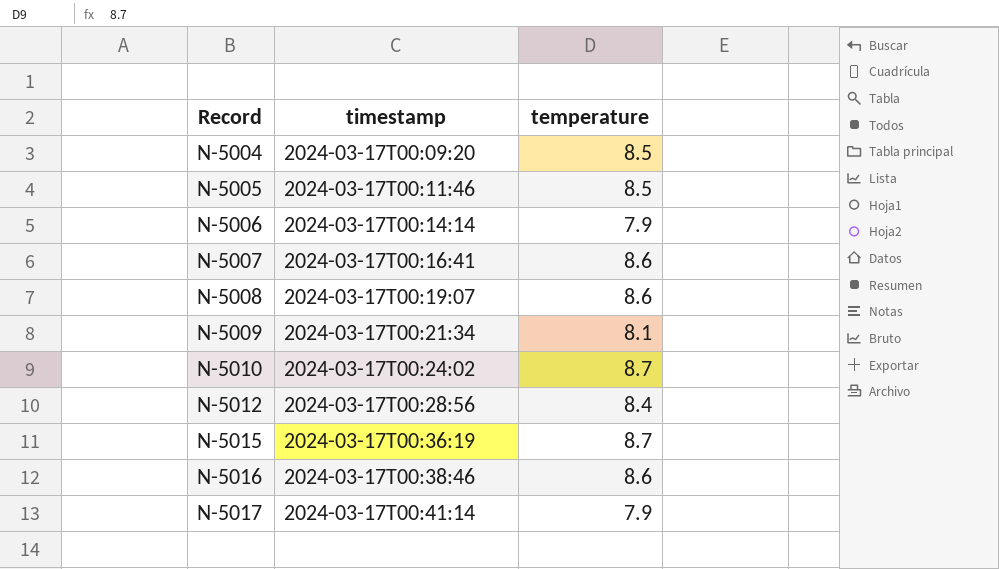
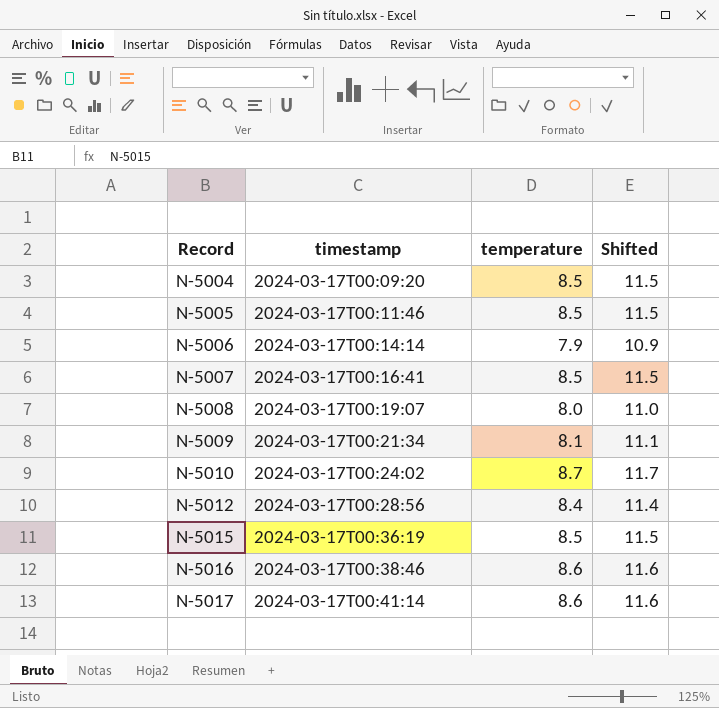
column Shifted | formula: none -> [temperature] + 3
N-5007 | temperature: 8.6 -> 8.5
N-5008 | temperature: 8.6 -> 8.0
N-5015 | temperature: 8.7 -> 8.5
N-5017 | temperature: 7.9 -> 8.6

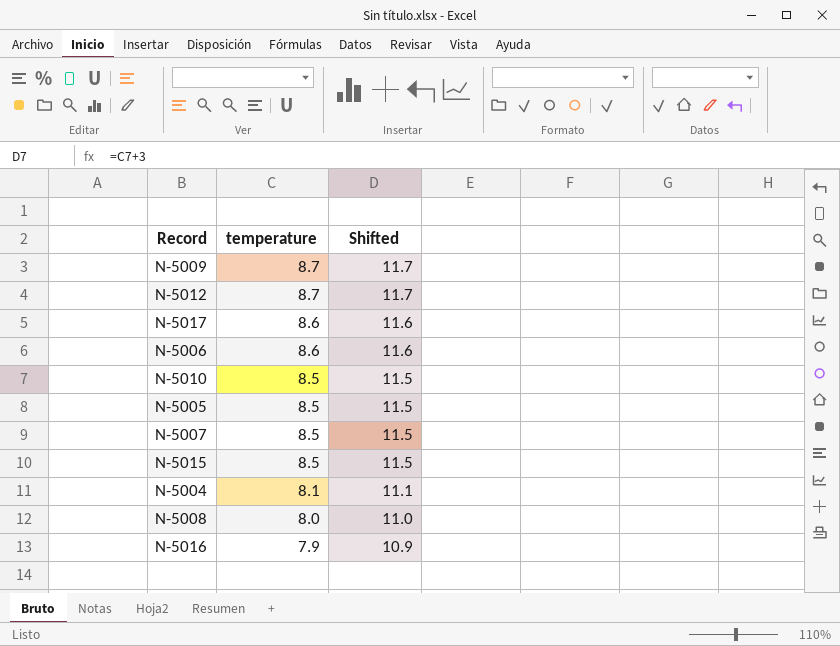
row order: Record ascending -> temperature descending
column timestamp | position: 2 -> none
N-5009 | temperature: 8.1 -> 8.7
N-5009 | Shifted: 11.1 -> 11.7
N-5012 | temperature: 8.4 -> 8.7
N-5012 | Shifted: 11.4 -> 11.7
N-5006 | temperature: 7.9 -> 8.6
N-5006 | Shifted: 10.9 -> 11.6
N-5010 | temperature: 8.7 -> 8.5
N-5010 | Shifted: 11.7 -> 11.5
N-5004 | temperature: 8.5 -> 8.1
N-5004 | Shifted: 11.5 -> 11.1
N-5016 | temperature: 8.6 -> 7.9
N-5016 | Shifted: 11.6 -> 10.9

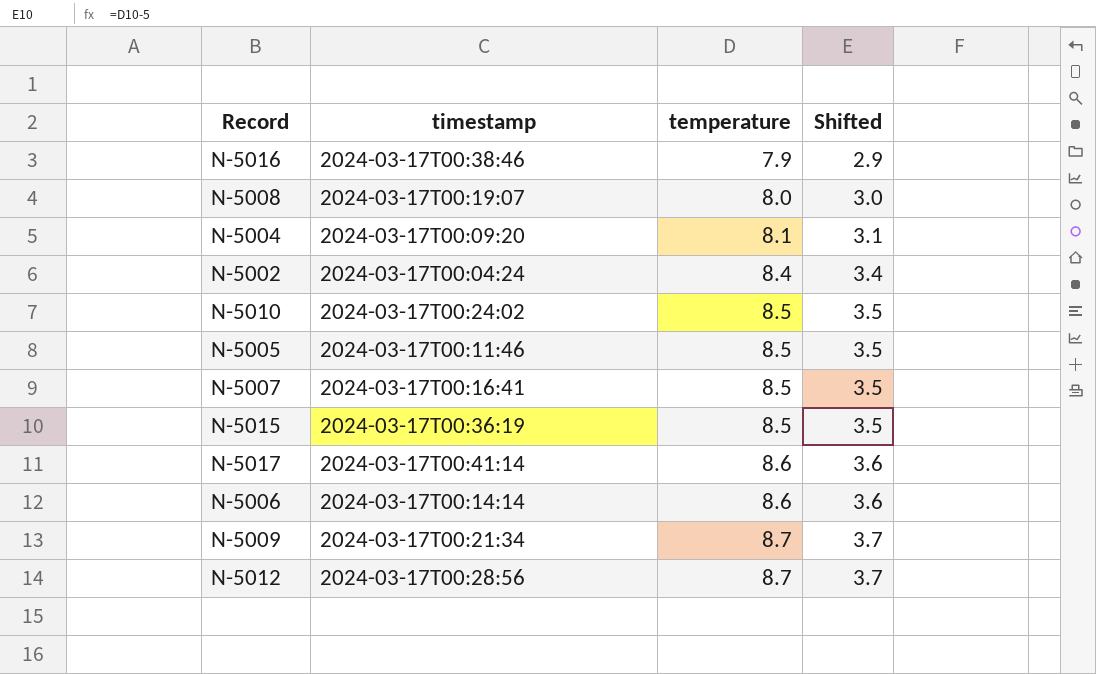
row order: temperature descending -> temperature ascending
column timestamp | position: none -> 2
column Shifted | formula: [temperature] + 3 -> [temperature] - 5
row N-5002: none -> 2024-03-17T00:04:24 | 8.4 | 3.4

